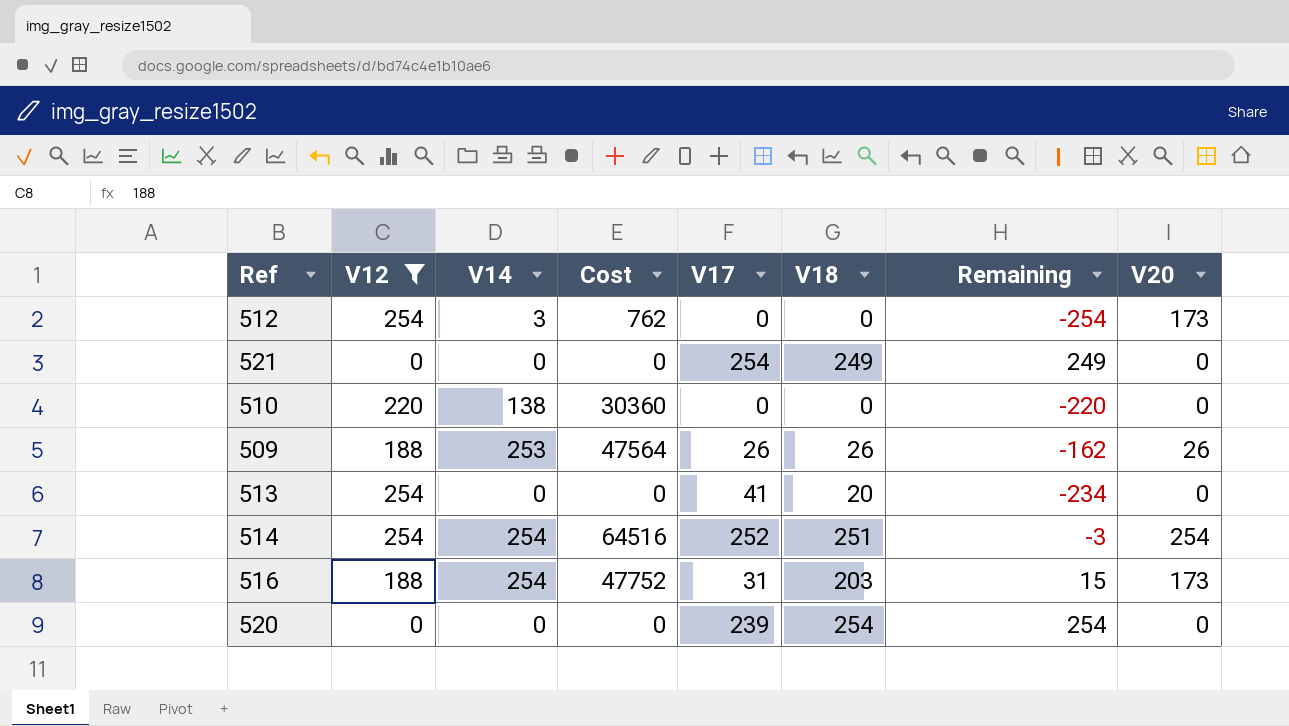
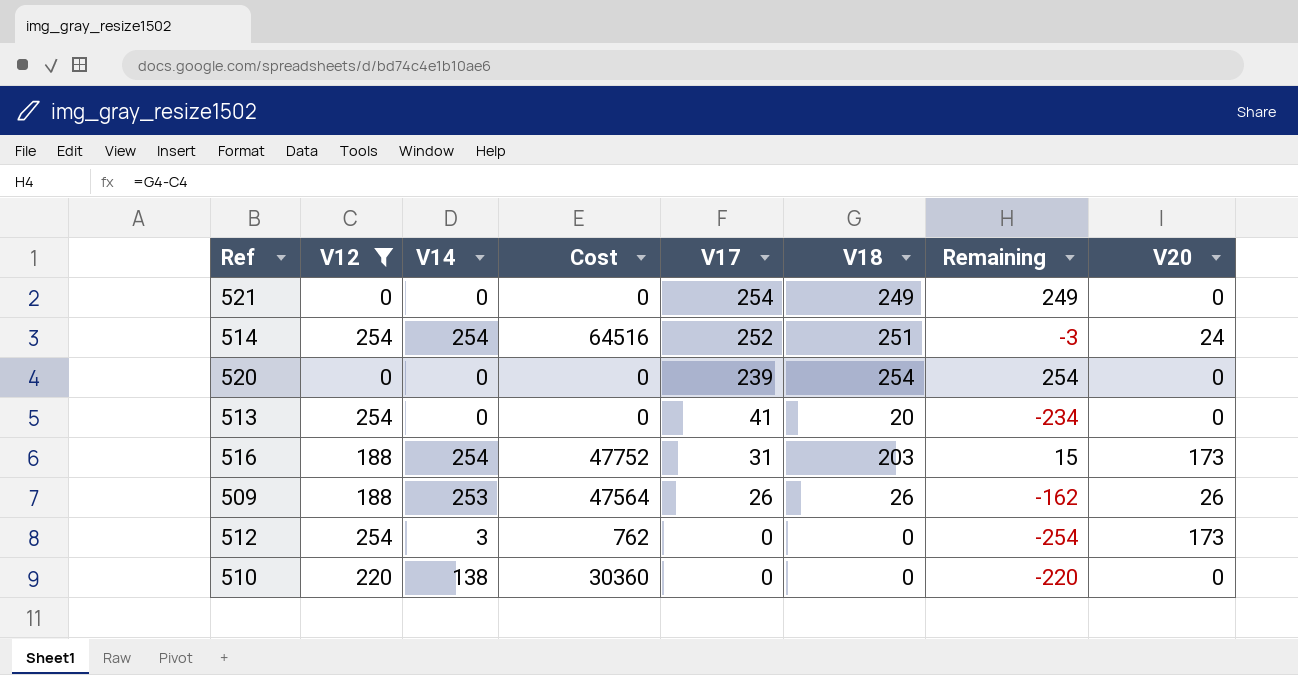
row order: none -> V17 descending
514 | V20: 254 -> 24

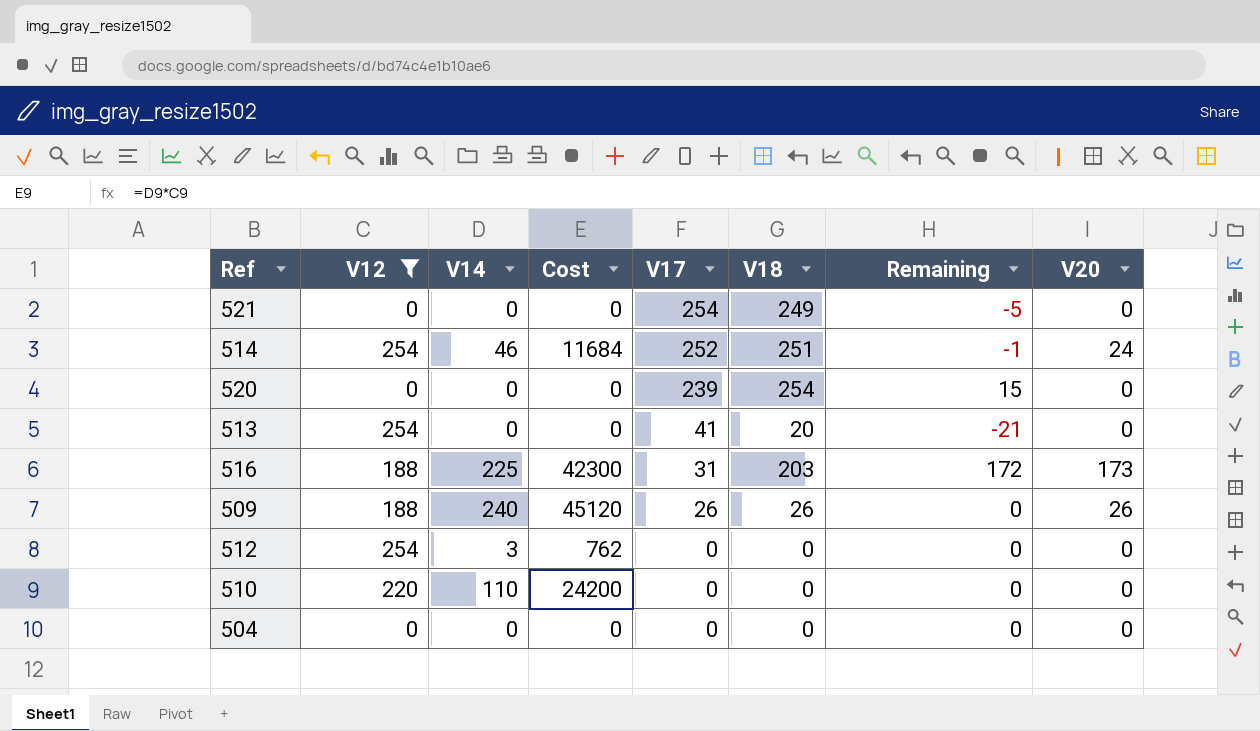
column Remaining | formula: [V18] - [V12] -> [V18] - [V17]
514 | V14: 254 -> 46
514 | Cost: 64516 -> 11684
516 | V14: 254 -> 225
516 | Cost: 47752 -> 42300
509 | V14: 253 -> 240
509 | Cost: 47564 -> 45120
512 | V20: 173 -> 0
510 | V14: 138 -> 110
510 | Cost: 30360 -> 24200
row 504: none -> 0 | 0 | 0 | 0 | 0 | 0 | 0

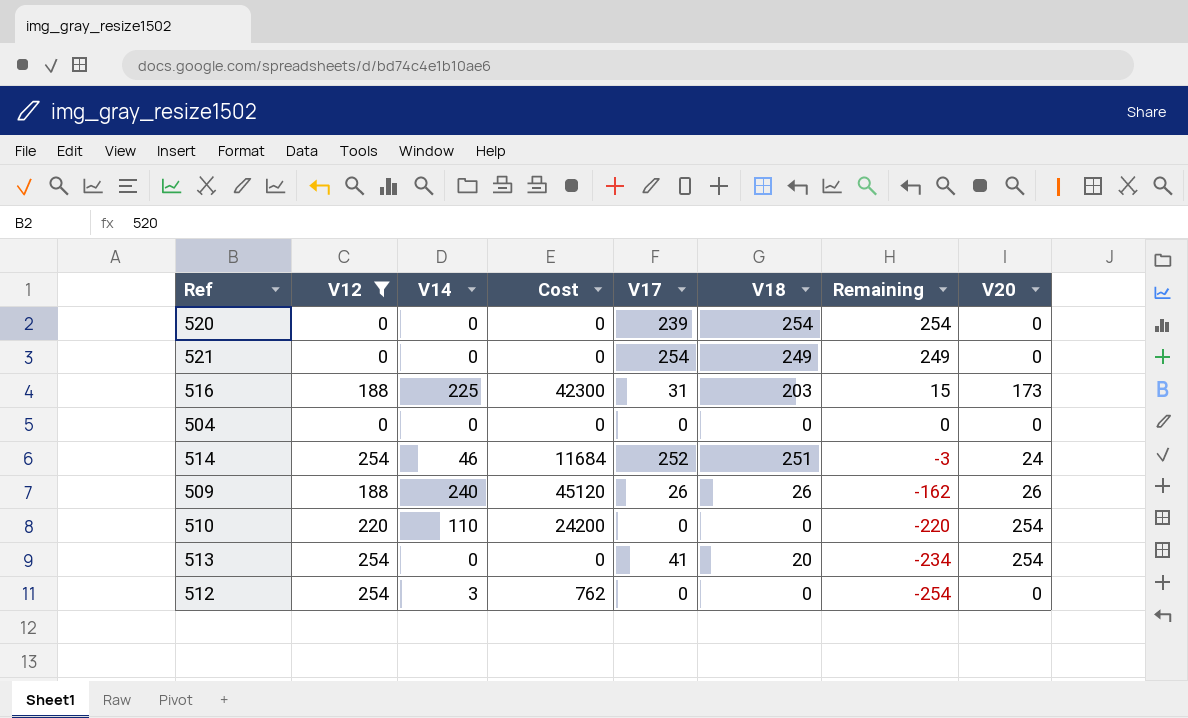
row order: V17 descending -> Remaining descending
column Remaining | formula: [V18] - [V17] -> [V18] - [V12]
510 | V20: 0 -> 254
513 | V20: 0 -> 254

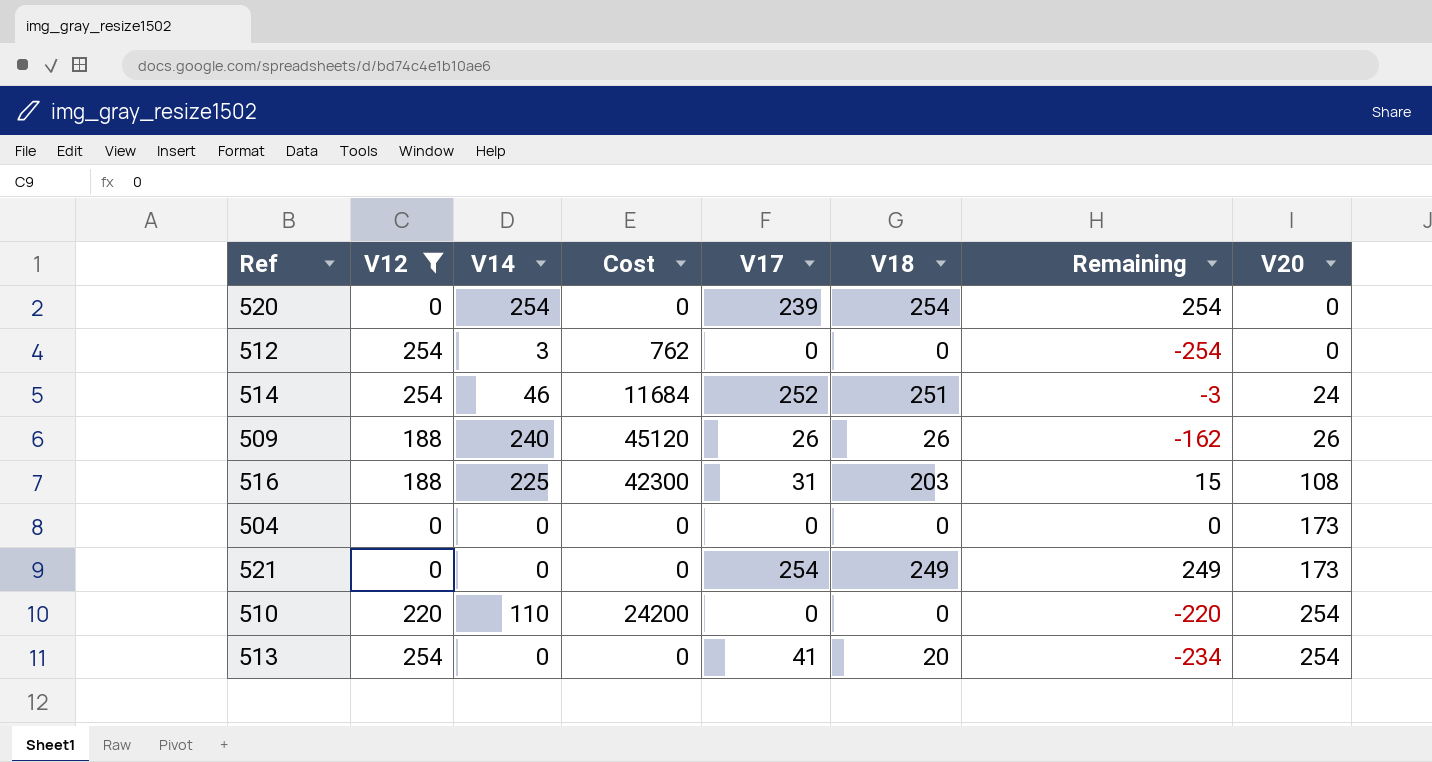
row order: Remaining descending -> V20 ascending
520 | V14: 0 -> 254
516 | V20: 173 -> 108
504 | V20: 0 -> 173
521 | V20: 0 -> 173

